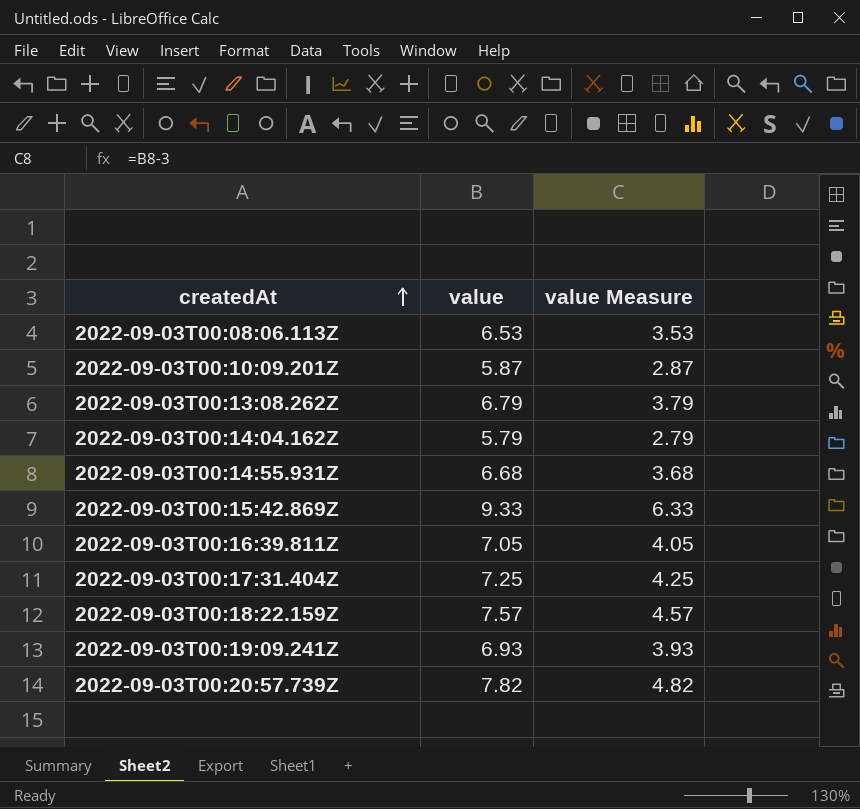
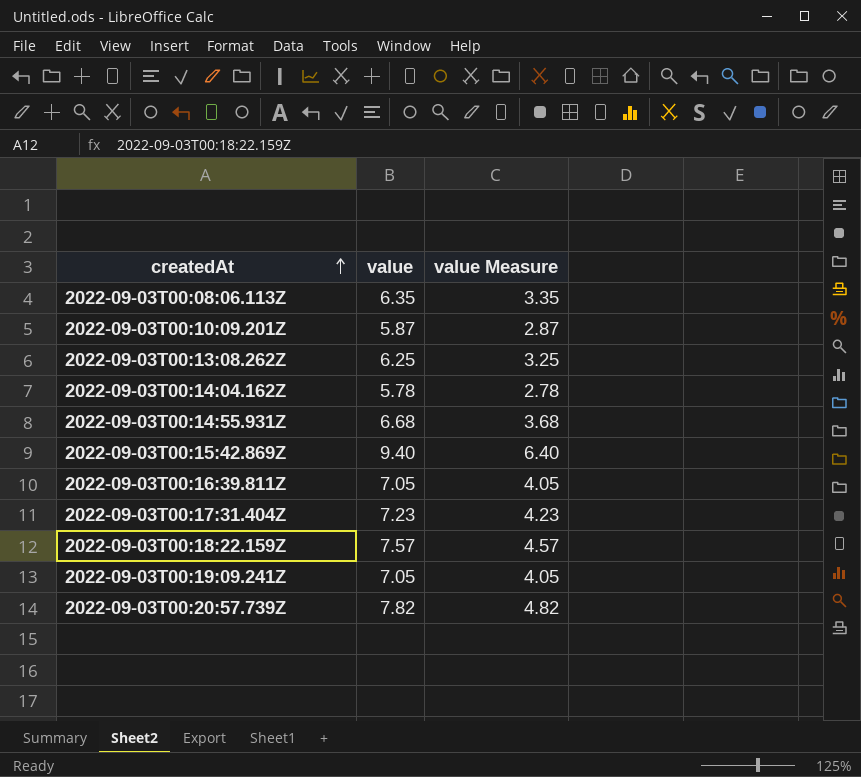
2022-09-03T00:08:06.113Z | value: 6.53 -> 6.35
2022-09-03T00:08:06.113Z | value Measure: 3.53 -> 3.35
2022-09-03T00:13:08.262Z | value: 6.79 -> 6.25
2022-09-03T00:13:08.262Z | value Measure: 3.79 -> 3.25
2022-09-03T00:14:04.162Z | value: 5.79 -> 5.78
2022-09-03T00:14:04.162Z | value Measure: 2.79 -> 2.78
2022-09-03T00:15:42.869Z | value: 9.33 -> 9.40
2022-09-03T00:15:42.869Z | value Measure: 6.33 -> 6.40
2022-09-03T00:17:31.404Z | value: 7.25 -> 7.23
2022-09-03T00:17:31.404Z | value Measure: 4.25 -> 4.23
2022-09-03T00:19:09.241Z | value: 6.93 -> 7.05
2022-09-03T00:19:09.241Z | value Measure: 3.93 -> 4.05

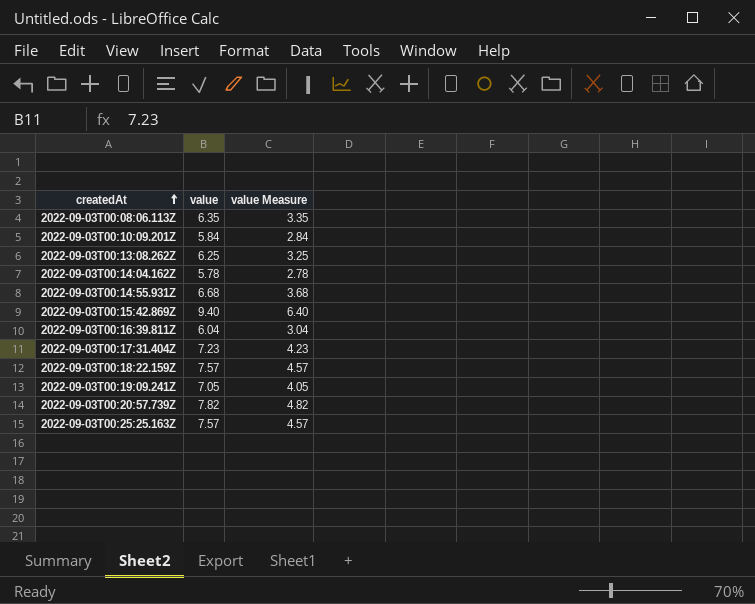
2022-09-03T00:10:09.201Z | value: 5.87 -> 5.84
2022-09-03T00:10:09.201Z | value Measure: 2.87 -> 2.84
2022-09-03T00:16:39.811Z | value: 7.05 -> 6.04
2022-09-03T00:16:39.811Z | value Measure: 4.05 -> 3.04
row 2022-09-03T00:25:25.163Z: none -> 7.57 | 4.57

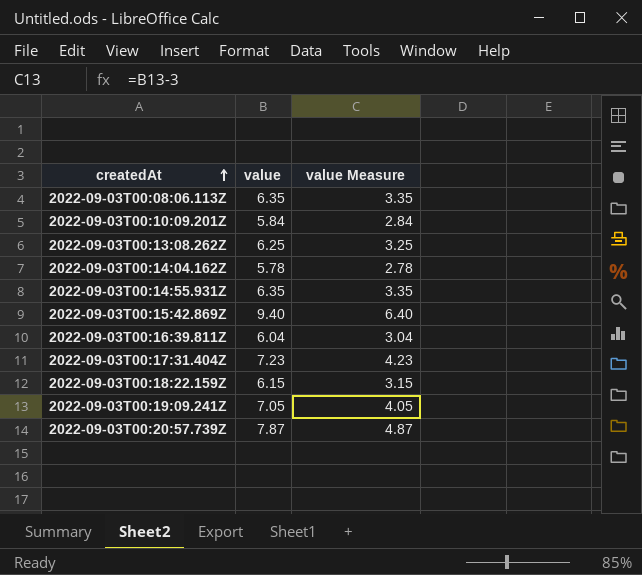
row 2022-09-03T00:25:25.163Z: 7.57 | 4.57 -> none
2022-09-03T00:14:55.931Z | value: 6.68 -> 6.35
2022-09-03T00:14:55.931Z | value Measure: 3.68 -> 3.35
2022-09-03T00:18:22.159Z | value: 7.57 -> 6.15
2022-09-03T00:18:22.159Z | value Measure: 4.57 -> 3.15
2022-09-03T00:20:57.739Z | value: 7.82 -> 7.87
2022-09-03T00:20:57.739Z | value Measure: 4.82 -> 4.87

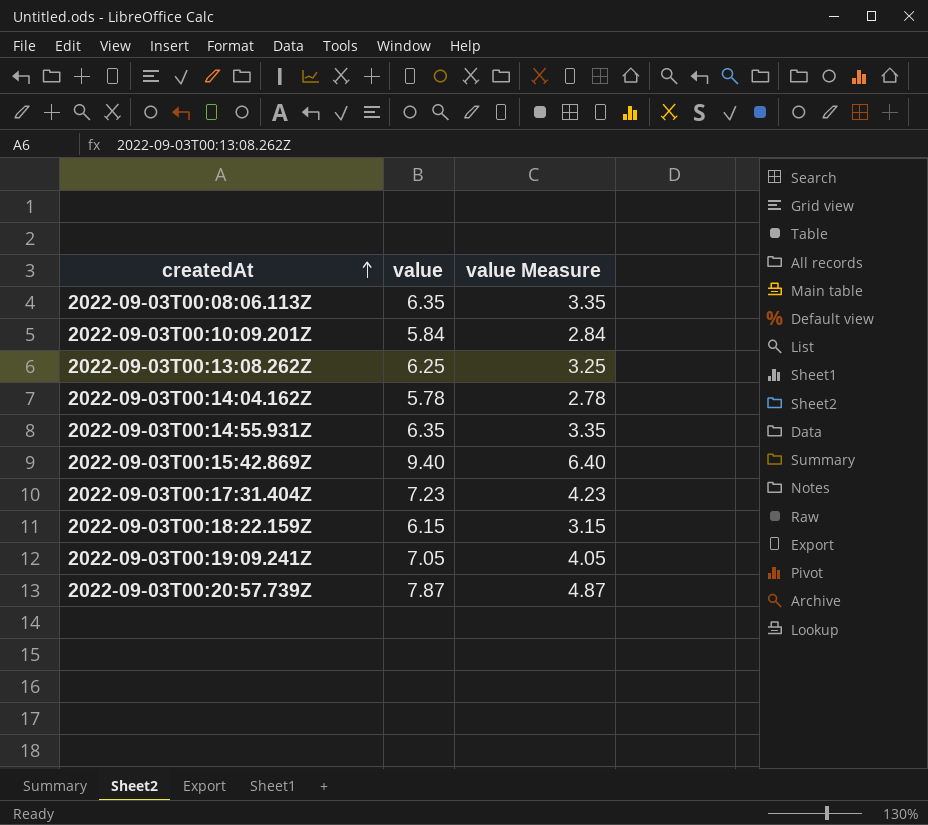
row 2022-09-03T00:16:39.811Z: 6.04 | 3.04 -> none

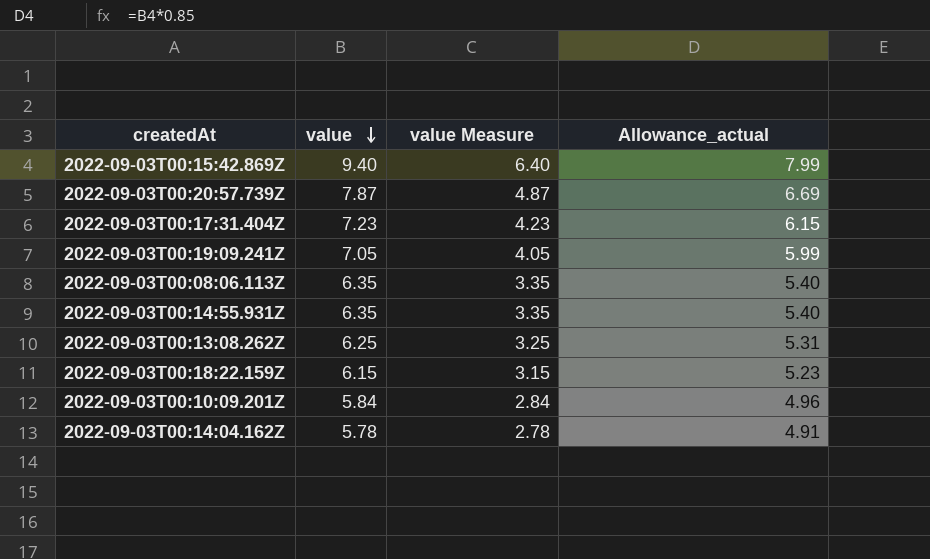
row order: createdAt ascending -> value descending
column Allowance_actual | formula: none -> [value] * 0.85

